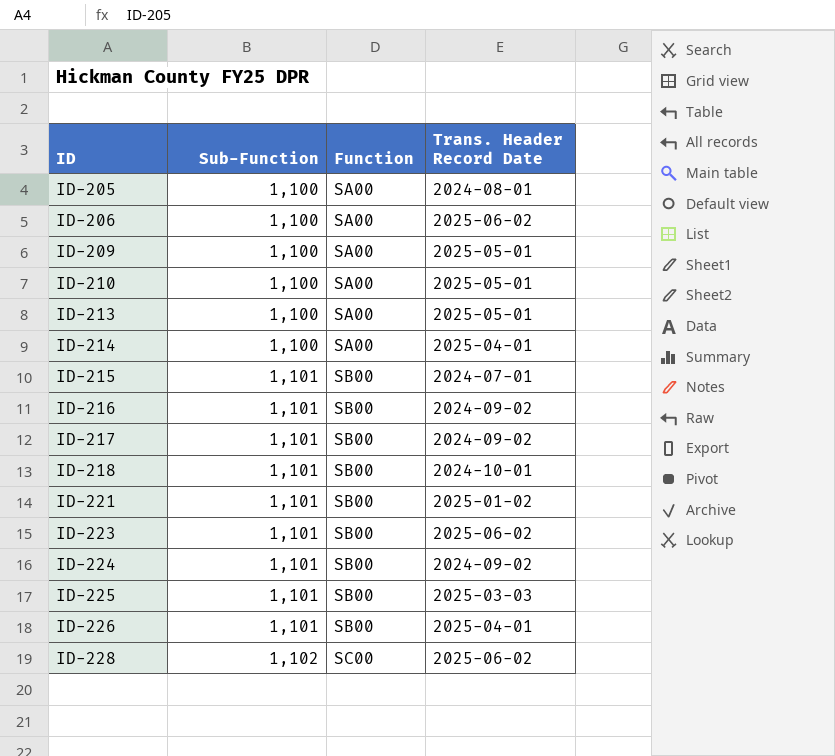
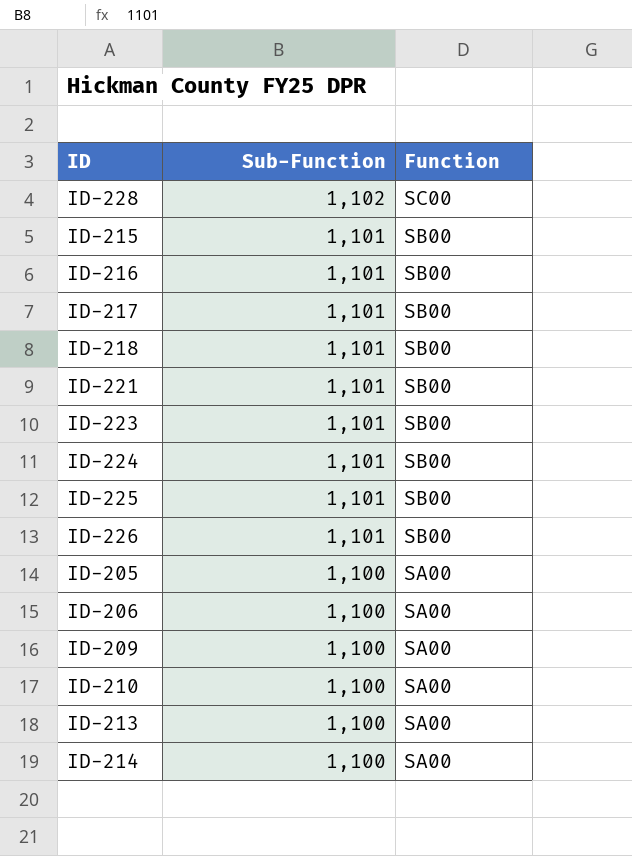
row order: ID ascending -> Sub-Function descending
column Trans. Header Record Date | position: 4 -> none

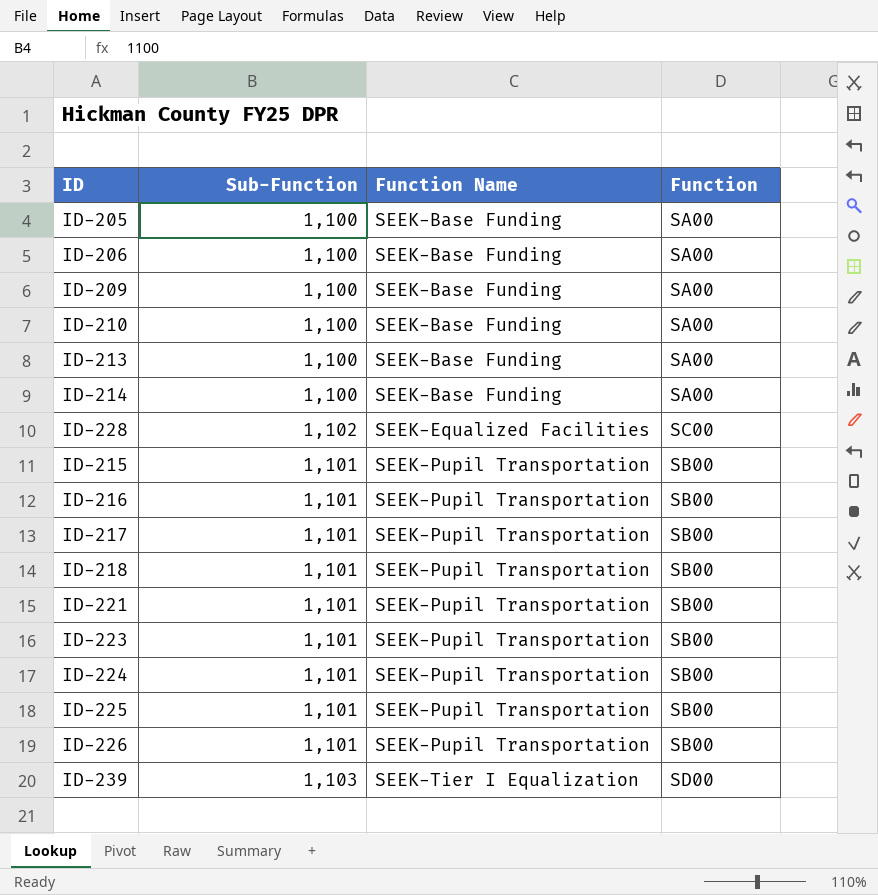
row order: Sub-Function descending -> Function Name ascending
column Function Name | position: none -> 3
row ID-239: none -> 1,103 | SEEK-Tier I Equalization | SD00

